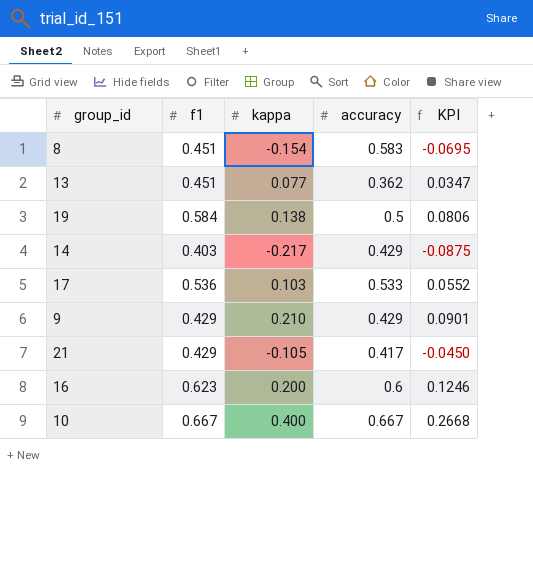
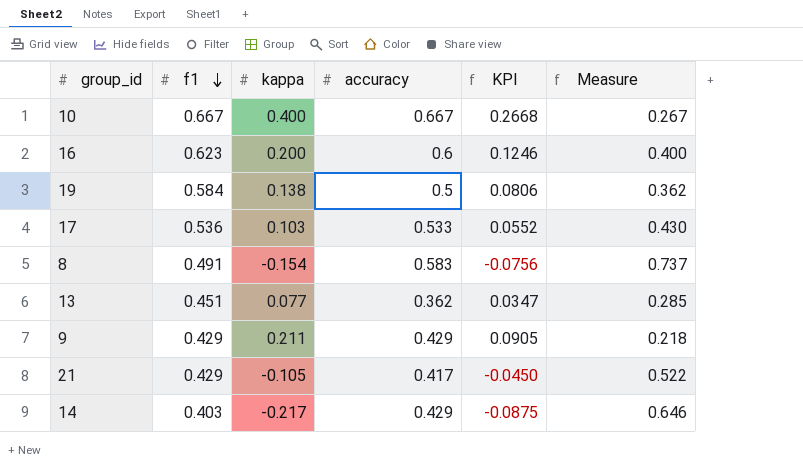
row order: none -> f1 descending
column Measure | formula: none -> [accuracy] - [kappa]
8 | f1: 0.451 -> 0.491
8 | KPI: -0.0695 -> -0.0756
9 | kappa: 0.210 -> 0.211
9 | KPI: 0.0901 -> 0.0905

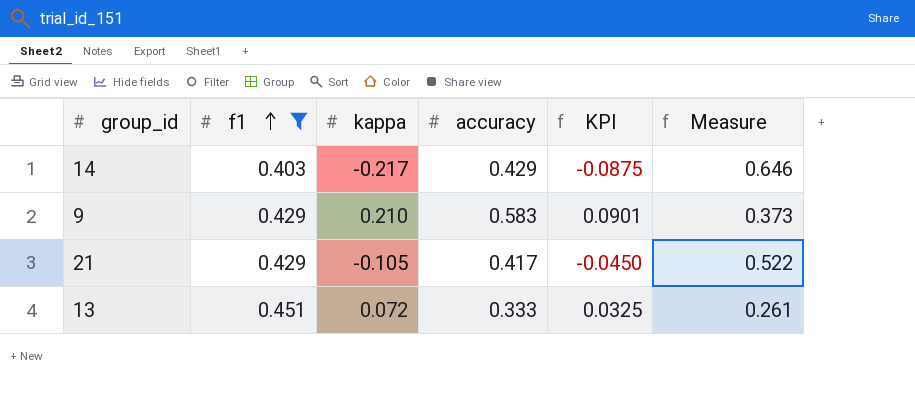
filter: none -> f1 <= 0.451
row order: f1 descending -> f1 ascending
9 | kappa: 0.211 -> 0.210
9 | accuracy: 0.429 -> 0.583
9 | KPI: 0.0905 -> 0.0901
9 | Measure: 0.218 -> 0.373
13 | kappa: 0.077 -> 0.072
13 | accuracy: 0.362 -> 0.333
13 | KPI: 0.0347 -> 0.0325
13 | Measure: 0.285 -> 0.261

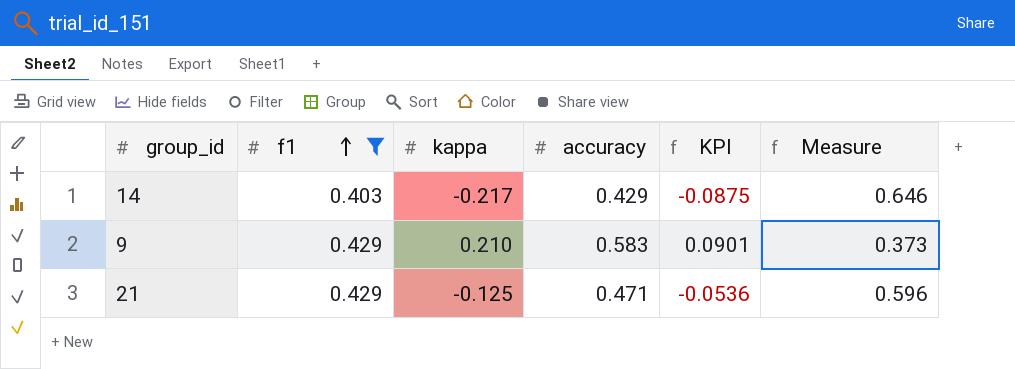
row 13: 0.451 | 0.072 | 0.333 | 0.0325 | 0.261 -> none
21 | kappa: -0.105 -> -0.125
21 | accuracy: 0.417 -> 0.471
21 | KPI: -0.0450 -> -0.0536
21 | Measure: 0.522 -> 0.596

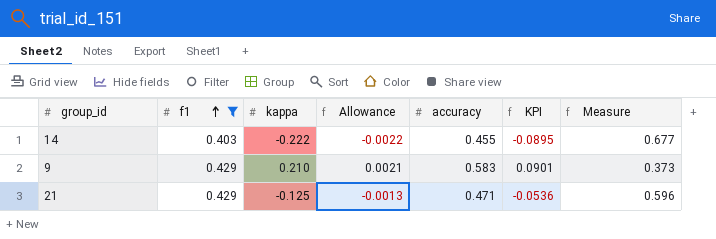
column Allowance | formula: none -> [kappa] * 0.01
14 | kappa: -0.217 -> -0.222
14 | accuracy: 0.429 -> 0.455
14 | KPI: -0.0875 -> -0.0895
14 | Measure: 0.646 -> 0.677

